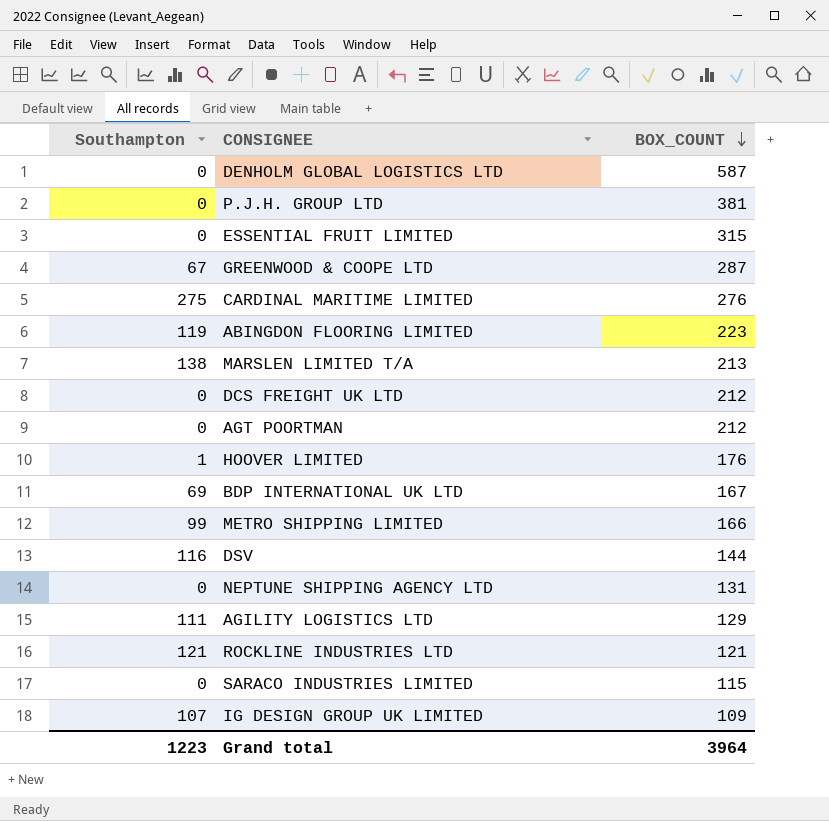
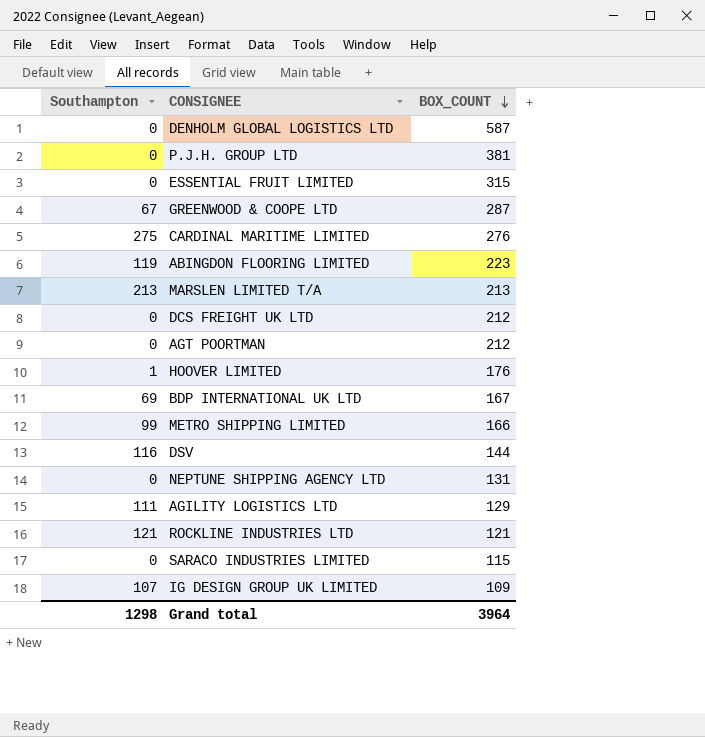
MARSLEN LIMITED T/A | Southampton: 138 -> 213
Grand total | Southampton: 1223 -> 1298

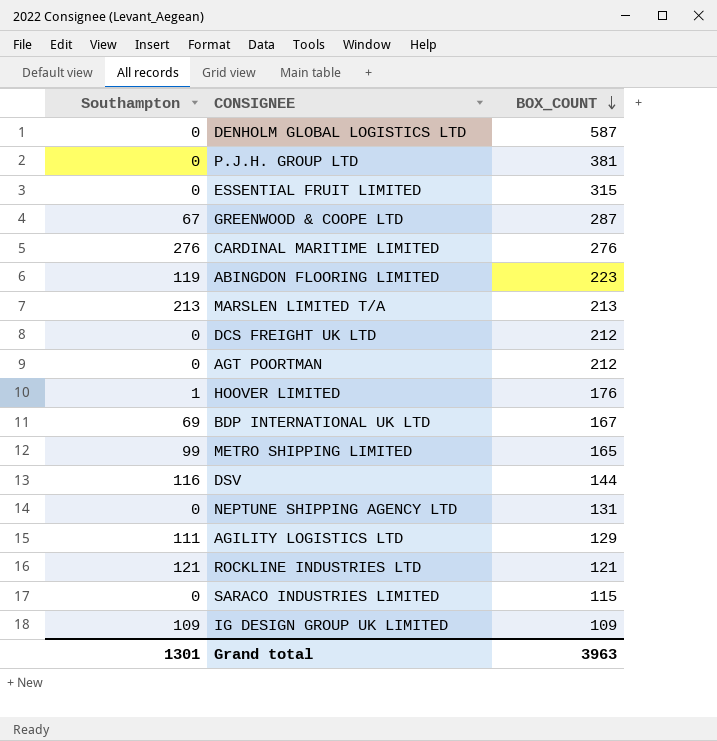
CARDINAL MARITIME LIMITED | Southampton: 275 -> 276
METRO SHIPPING LIMITED | BOX_COUNT: 166 -> 165
IG DESIGN GROUP UK LIMITED | Southampton: 107 -> 109
Grand total | Southampton: 1298 -> 1301
Grand total | BOX_COUNT: 3964 -> 3963

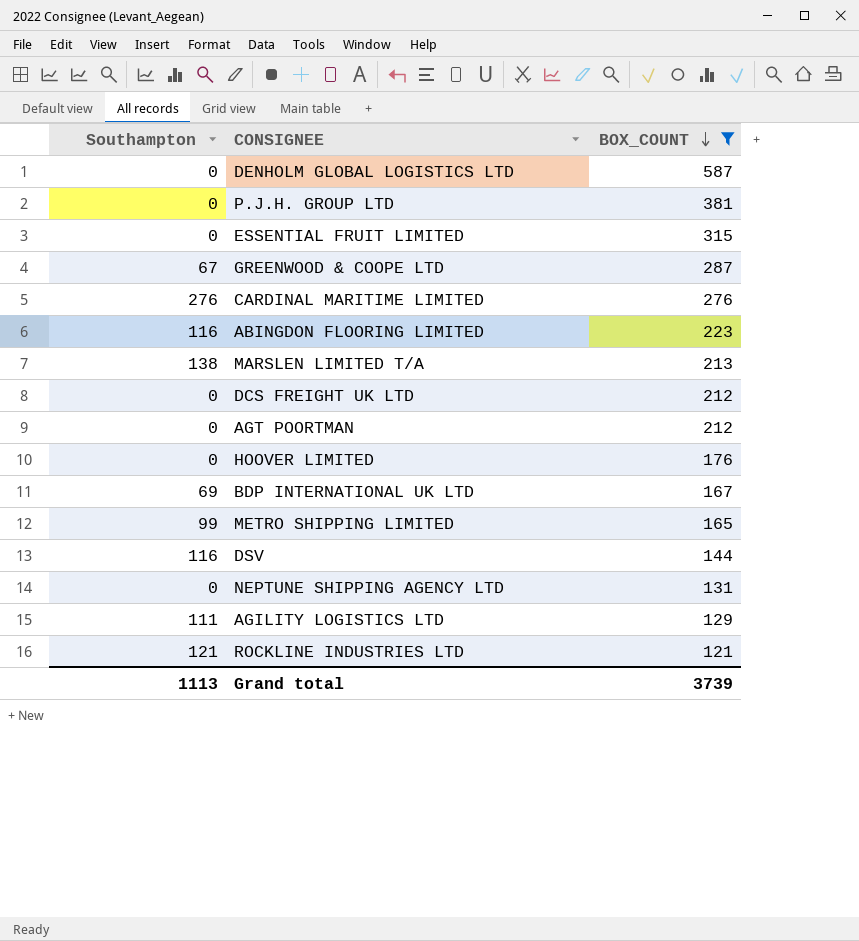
filter: none -> BOX_COUNT >= 121
ABINGDON FLOORING LIMITED | Southampton: 119 -> 116
MARSLEN LIMITED T/A | Southampton: 213 -> 138
HOOVER LIMITED | Southampton: 1 -> 0
Grand total | Southampton: 1301 -> 1113
Grand total | BOX_COUNT: 3963 -> 3739

